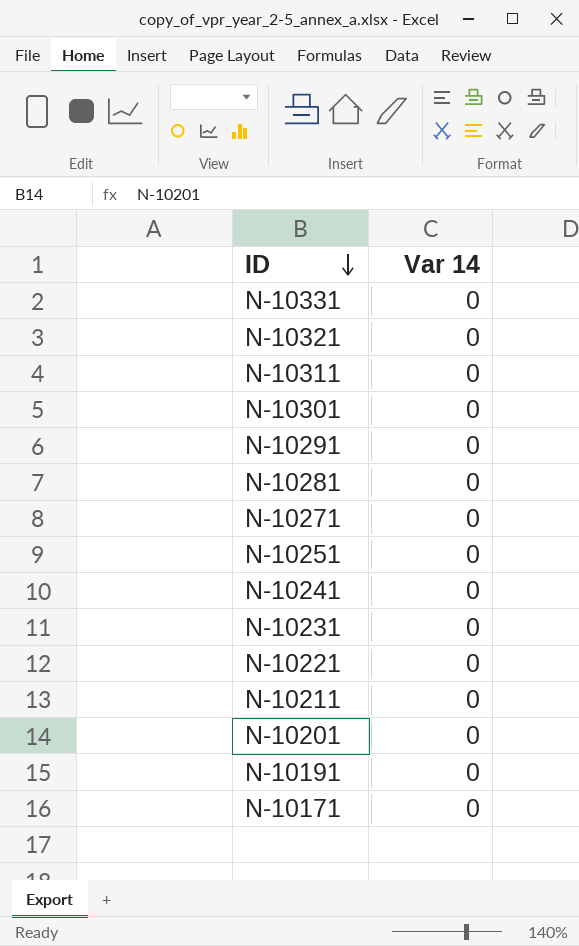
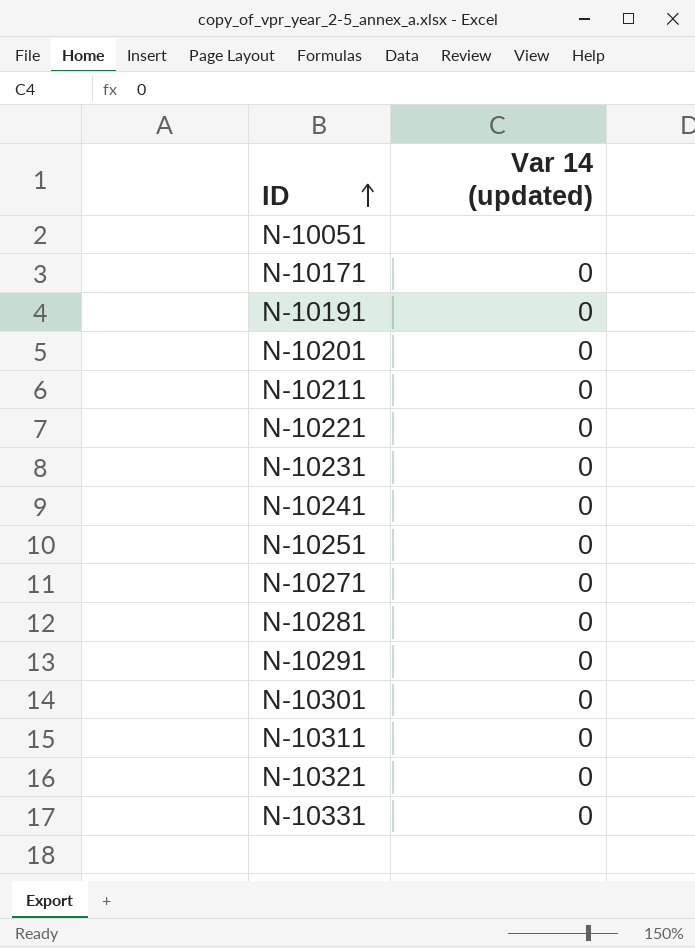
row order: ID descending -> ID ascending
column name: Var 14 -> Var 14 (updated)
row N-10051: none -> none

